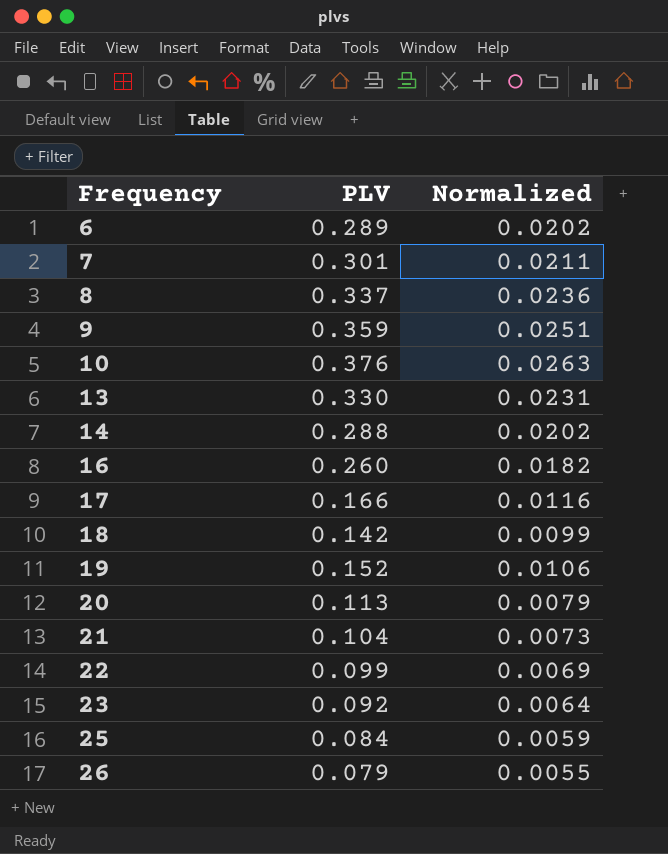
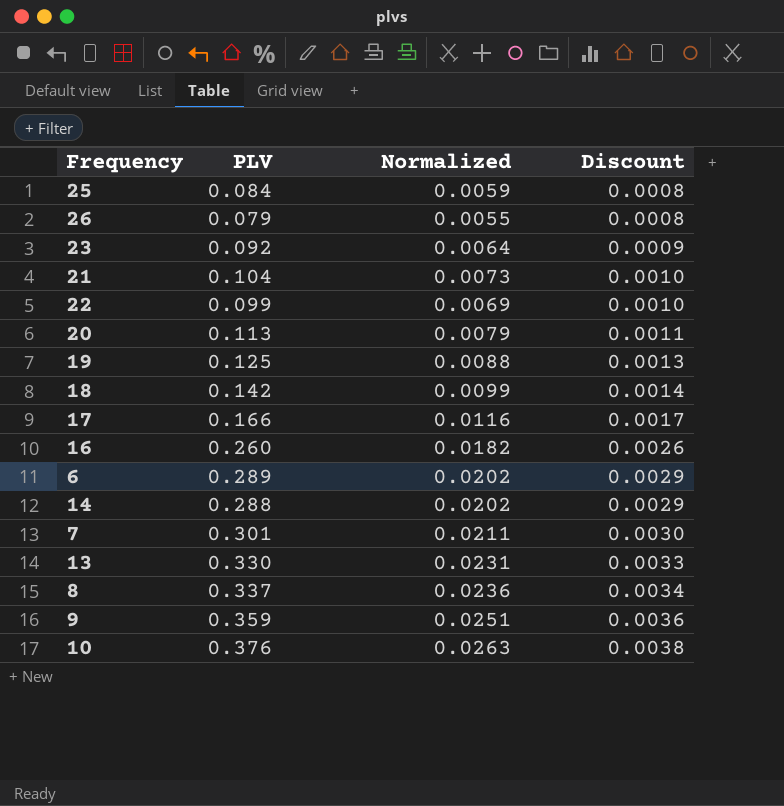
row order: Frequency ascending -> Discount ascending
column Discount | formula: none -> [PLV] * 0.01
19 | PLV: 0.152 -> 0.125
19 | Normalized: 0.0106 -> 0.0088

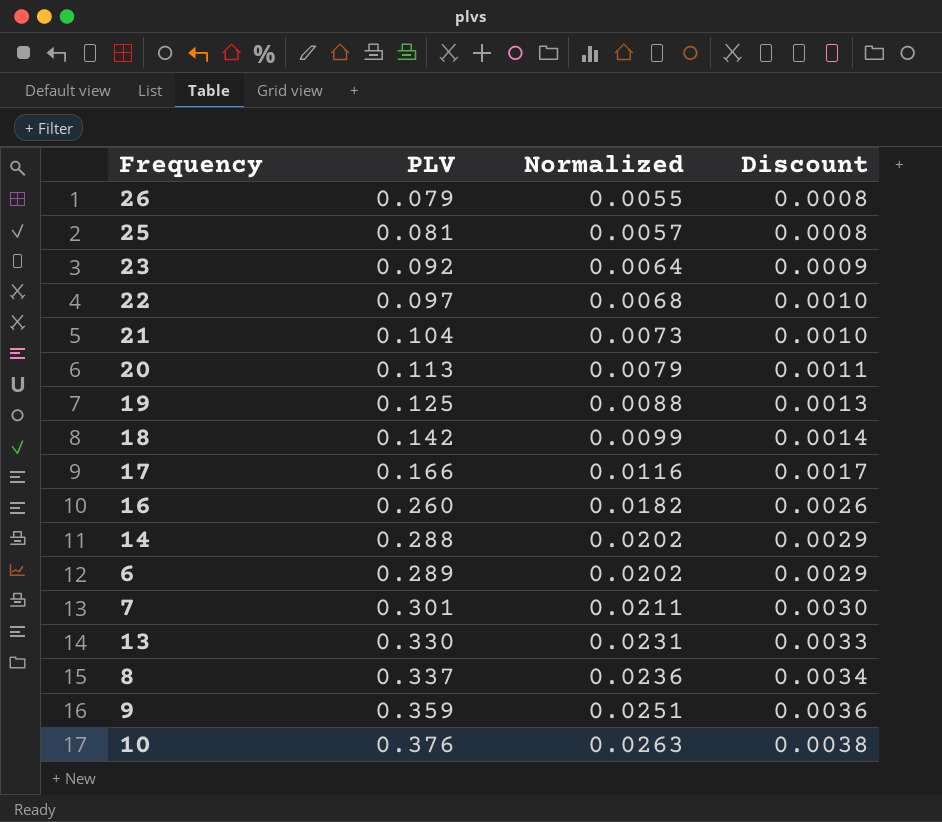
row order: Discount ascending -> PLV ascending
25 | PLV: 0.084 -> 0.081
25 | Normalized: 0.0059 -> 0.0057
22 | PLV: 0.099 -> 0.097
22 | Normalized: 0.0069 -> 0.0068

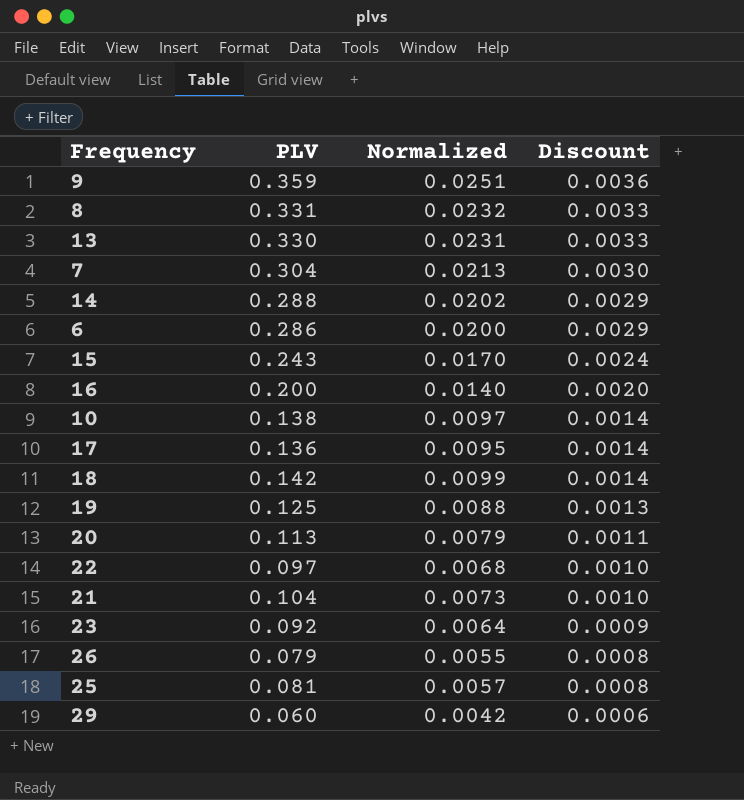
row order: PLV ascending -> Discount descending
8 | PLV: 0.337 -> 0.331
8 | Normalized: 0.0236 -> 0.0232
8 | Discount: 0.0034 -> 0.0033
7 | PLV: 0.301 -> 0.304
7 | Normalized: 0.0211 -> 0.0213
6 | PLV: 0.289 -> 0.286
6 | Normalized: 0.0202 -> 0.0200
row 15: none -> 0.243 | 0.0170 | 0.0024
16 | PLV: 0.260 -> 0.200
16 | Normalized: 0.0182 -> 0.0140
16 | Discount: 0.0026 -> 0.0020
10 | PLV: 0.376 -> 0.138
10 | Normalized: 0.0263 -> 0.0097
10 | Discount: 0.0038 -> 0.0014
17 | PLV: 0.166 -> 0.136
17 | Normalized: 0.0116 -> 0.0095
17 | Discount: 0.0017 -> 0.0014
row 29: none -> 0.060 | 0.0042 | 0.0006

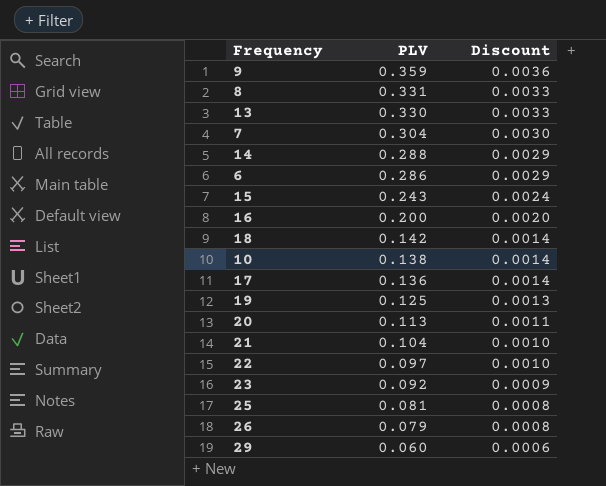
row order: Discount descending -> PLV descending
column Normalized | formula: [PLV] * 0.07 -> none

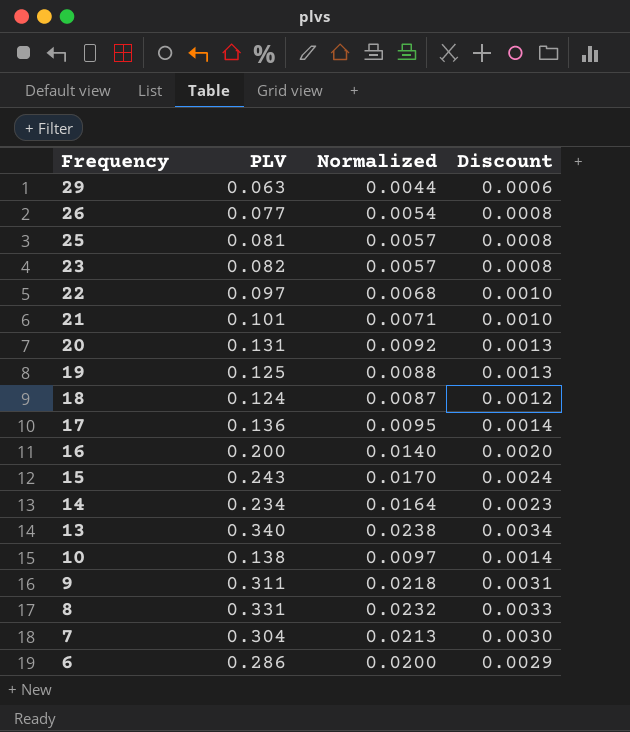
row order: PLV descending -> Frequency descending
column Normalized | formula: none -> [PLV] * 0.07
29 | PLV: 0.060 -> 0.063
26 | PLV: 0.079 -> 0.077
23 | PLV: 0.092 -> 0.082
23 | Discount: 0.0009 -> 0.0008
21 | PLV: 0.104 -> 0.101
20 | PLV: 0.113 -> 0.131
20 | Discount: 0.0011 -> 0.0013
18 | PLV: 0.142 -> 0.124
18 | Discount: 0.0014 -> 0.0012
14 | PLV: 0.288 -> 0.234
14 | Discount: 0.0029 -> 0.0023
13 | PLV: 0.330 -> 0.340
13 | Discount: 0.0033 -> 0.0034
9 | PLV: 0.359 -> 0.311
9 | Discount: 0.0036 -> 0.0031

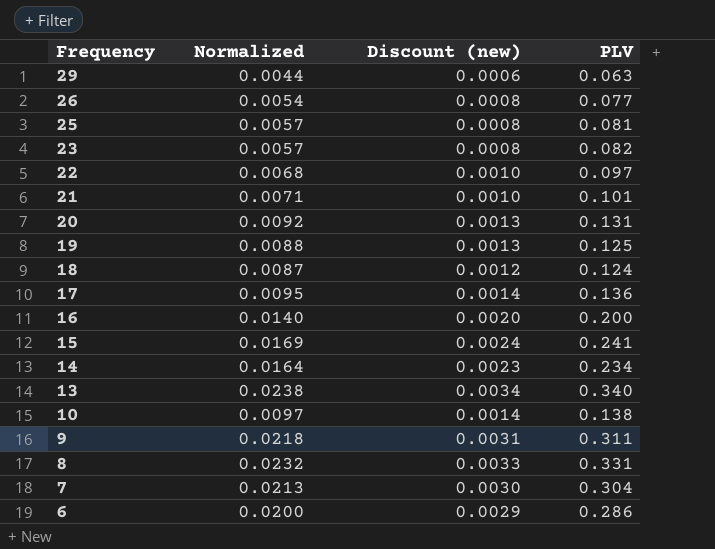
column name: Discount -> Discount (new)
column PLV | position: 2 -> 4
15 | Normalized: 0.0170 -> 0.0169
15 | PLV: 0.243 -> 0.241

